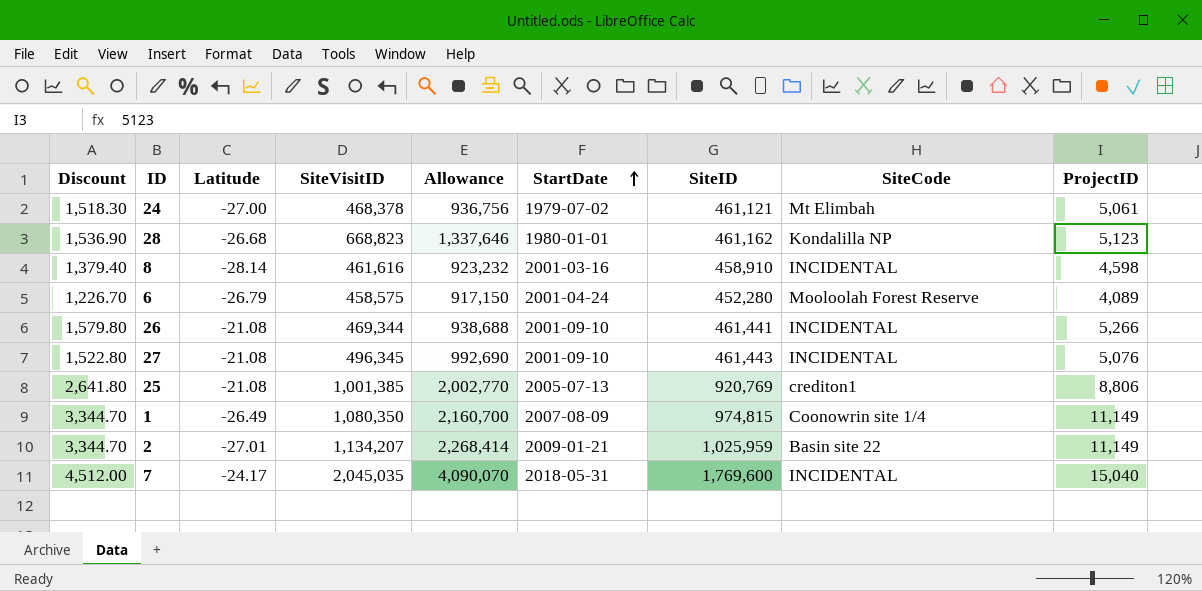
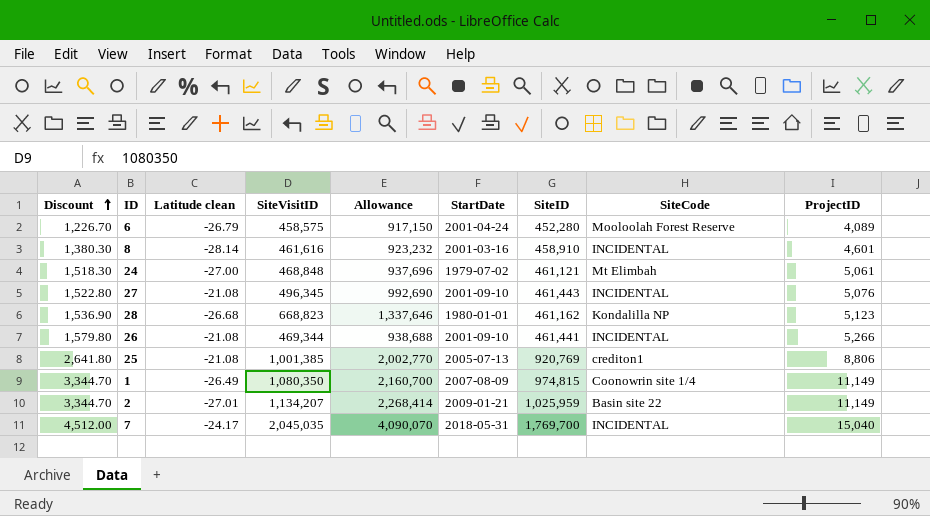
row order: StartDate ascending -> Discount ascending
column name: Latitude -> Latitude clean
8 | Discount: 1,379.40 -> 1,380.30
8 | ProjectID: 4,598 -> 4,601
24 | SiteVisitID: 468,378 -> 468,848
24 | Allowance: 936,756 -> 937,696
7 | SiteID: 1,769,600 -> 1,769,700

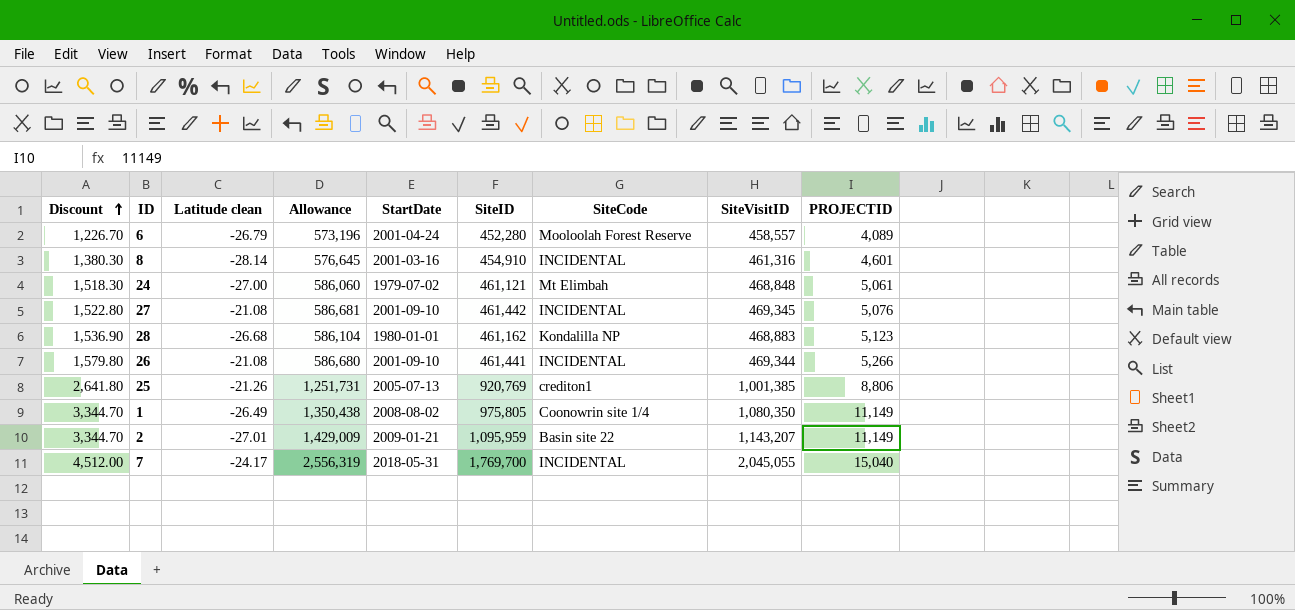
column Allowance | formula: [SiteVisitID] * 2 -> [SiteVisitID] * 1.25
column SiteVisitID | position: 4 -> 8
column name: ProjectID -> PROJECTID
6 | SiteVisitID: 458,575 -> 458,557
8 | SiteID: 458,910 -> 454,910
8 | SiteVisitID: 461,616 -> 461,316
27 | SiteID: 461,443 -> 461,442
27 | SiteVisitID: 496,345 -> 469,345
28 | SiteVisitID: 668,823 -> 468,883
25 | Latitude clean: -21.08 -> -21.26
1 | StartDate: 2007-08-09 -> 2008-08-02
1 | SiteID: 974,815 -> 975,805
2 | SiteID: 1,025,959 -> 1,095,959
2 | SiteVisitID: 1,134,207 -> 1,143,207
7 | SiteVisitID: 2,045,035 -> 2,045,055

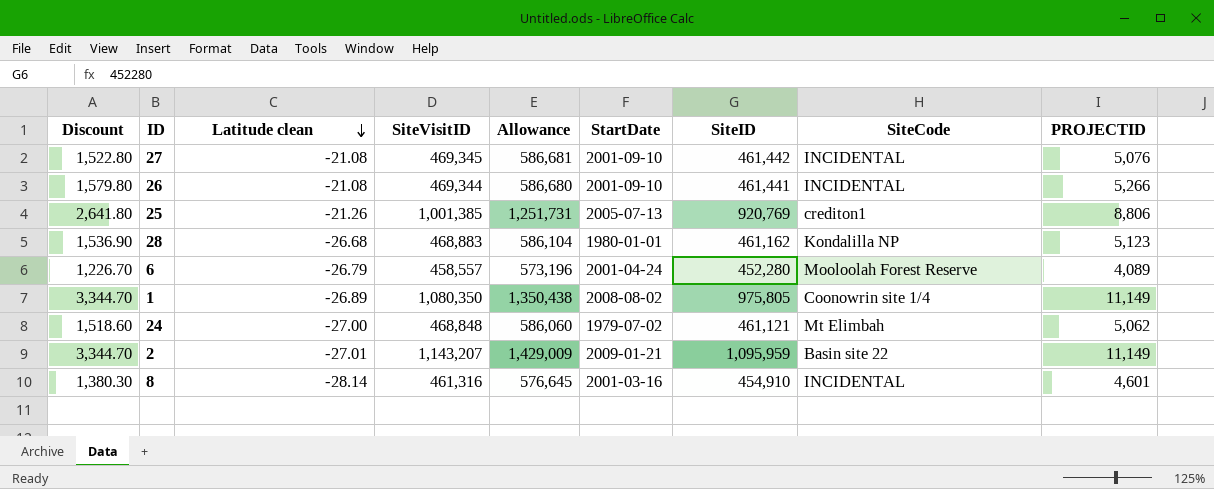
row order: Discount ascending -> Latitude clean descending
column SiteVisitID | position: 8 -> 4
row 7: 4,512.00 | -24.17 | 2,556,319 | 2018-05-31 | 1,769,700 | INCIDENTAL | 2,045,055 | 15,040 -> none
1 | Latitude clean: -26.49 -> -26.89
24 | Discount: 1,518.30 -> 1,518.60
24 | PROJECTID: 5,061 -> 5,062

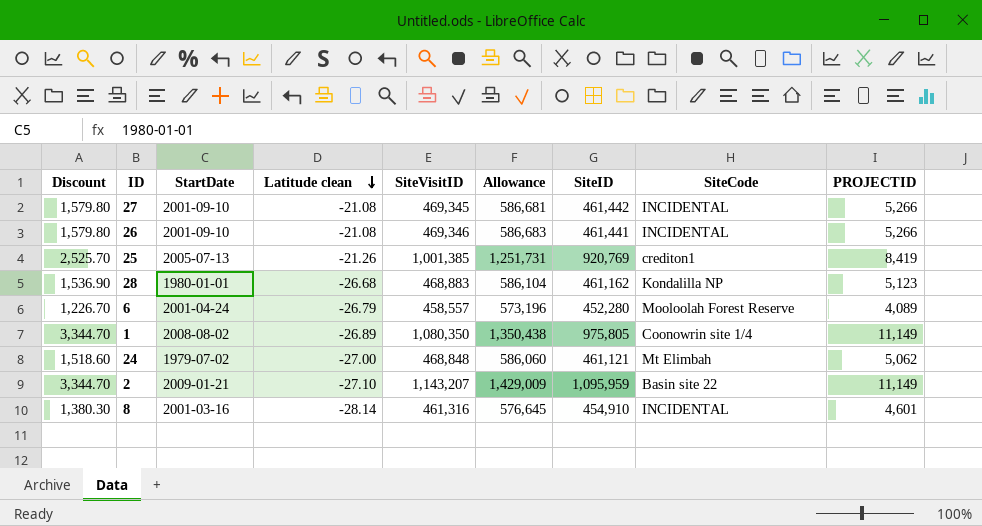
column StartDate | position: 6 -> 3
27 | Discount: 1,522.80 -> 1,579.80
27 | PROJECTID: 5,076 -> 5,266
26 | SiteVisitID: 469,344 -> 469,346
26 | Allowance: 586,680 -> 586,683
25 | Discount: 2,641.80 -> 2,525.70
25 | PROJECTID: 8,806 -> 8,419
2 | Latitude clean: -27.01 -> -27.10

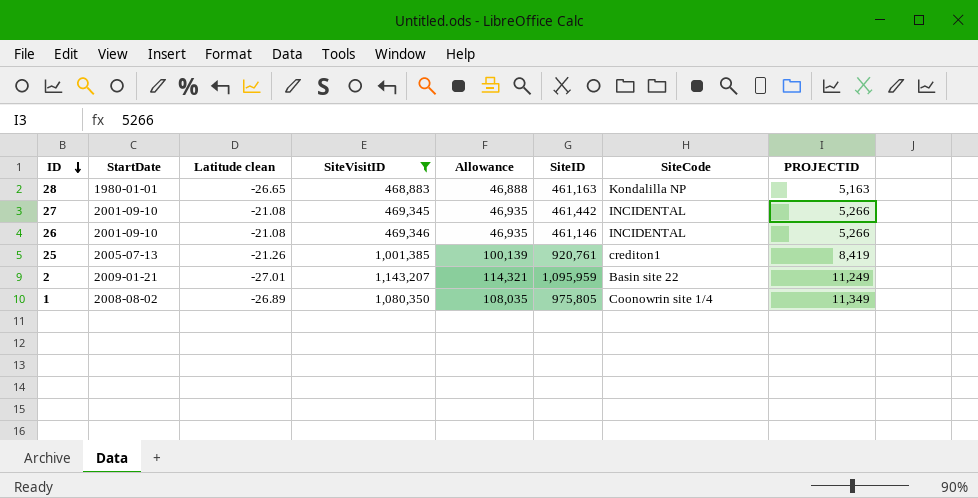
filter: none -> SiteVisitID >= 468,883
row order: Latitude clean descending -> ID descending
column Discount | formula: [PROJECTID] * 0.3 -> none
column Allowance | formula: [SiteVisitID] * 1.25 -> [SiteVisitID] * 0.1
28 | Latitude clean: -26.68 -> -26.65
28 | SiteID: 461,162 -> 461,163
28 | PROJECTID: 5,123 -> 5,163
26 | SiteID: 461,441 -> 461,146
25 | SiteID: 920,769 -> 920,761
2 | Latitude clean: -27.10 -> -27.01
2 | PROJECTID: 11,149 -> 11,249
1 | PROJECTID: 11,149 -> 11,349

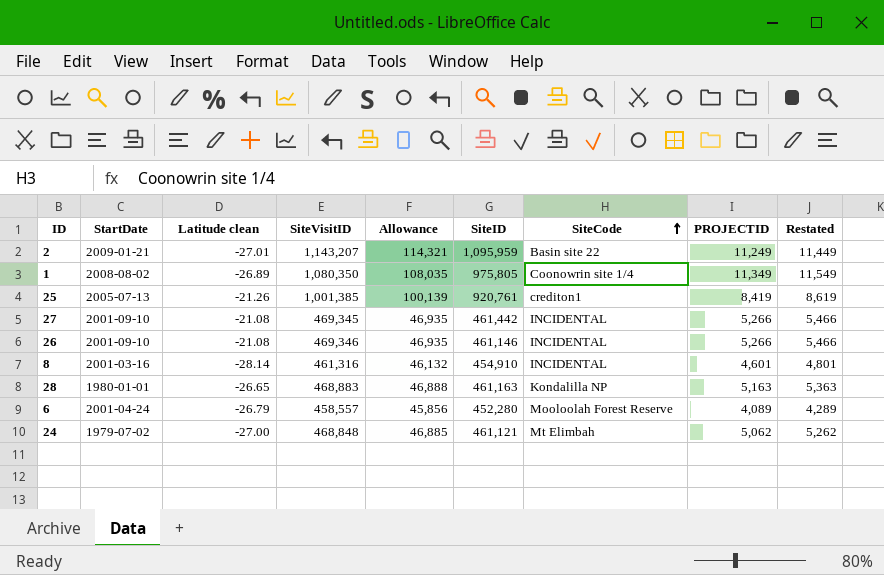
filter: SiteVisitID >= 468,883 -> none
row order: ID descending -> SiteCode ascending
column Restated | formula: none -> [PROJECTID] + 200

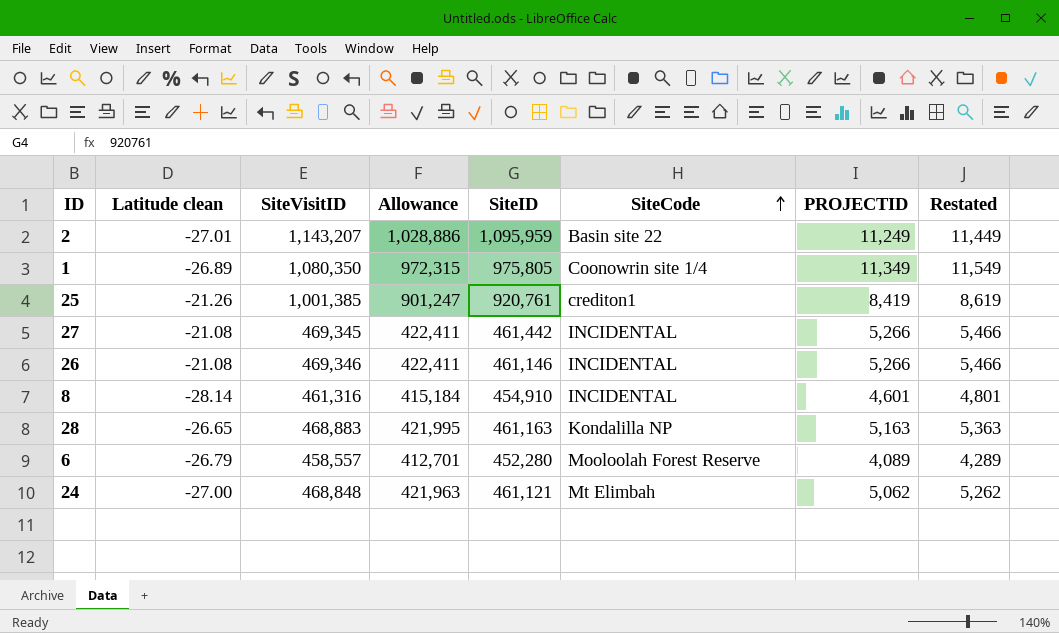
column StartDate | position: 2 -> none
column Allowance | formula: [SiteVisitID] * 0.1 -> [SiteVisitID] * 0.9

